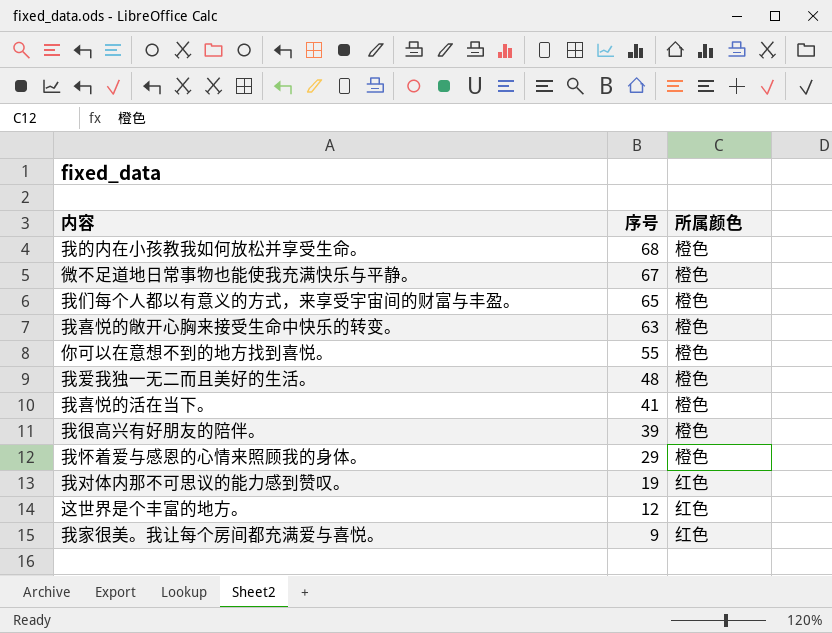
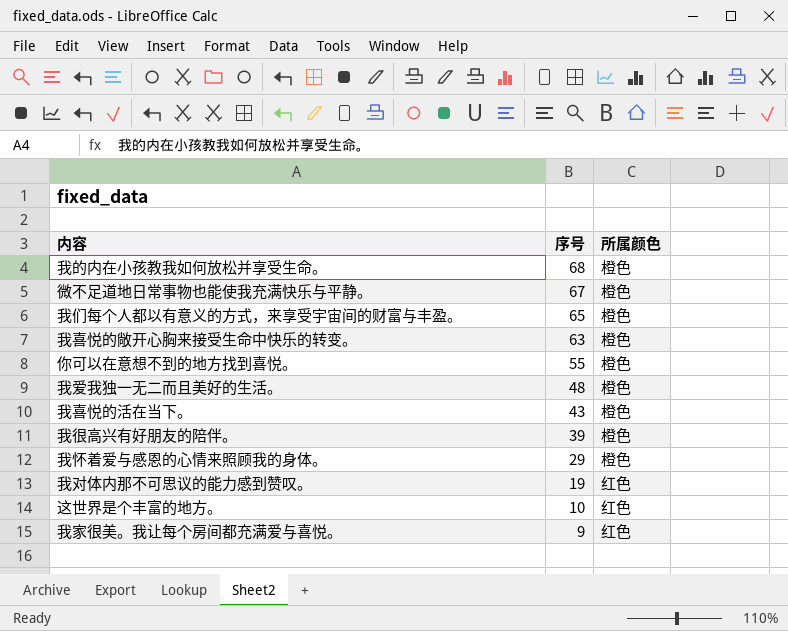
我喜悦的活在当下。 | 序号: 41 -> 43
这世界是个丰富的地方。 | 序号: 12 -> 10

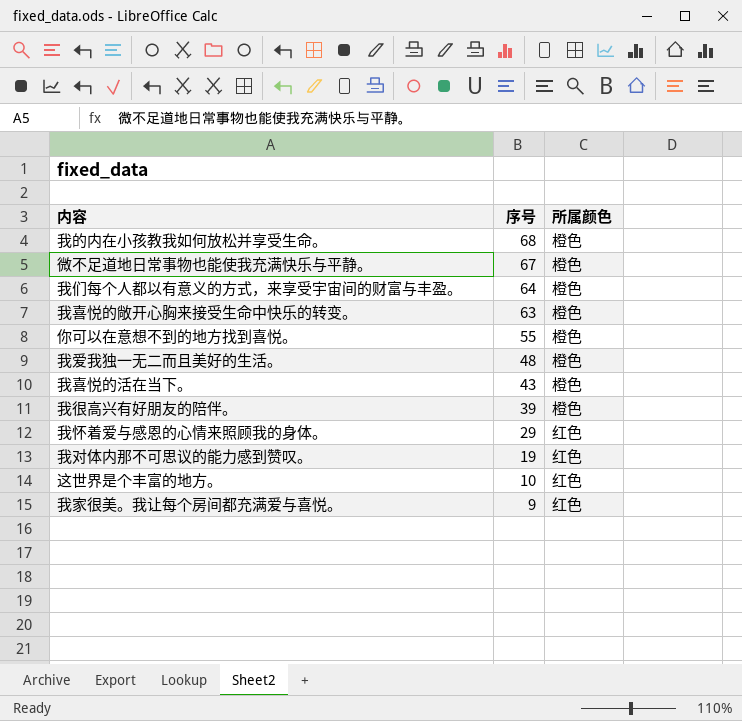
我们每个人都以有意义的方式，来享受宇宙间的财富与丰盈。 | 序号: 65 -> 64
我怀着爱与感恩的心情来照顾我的身体。 | 所属颜色: 橙色 -> 红色

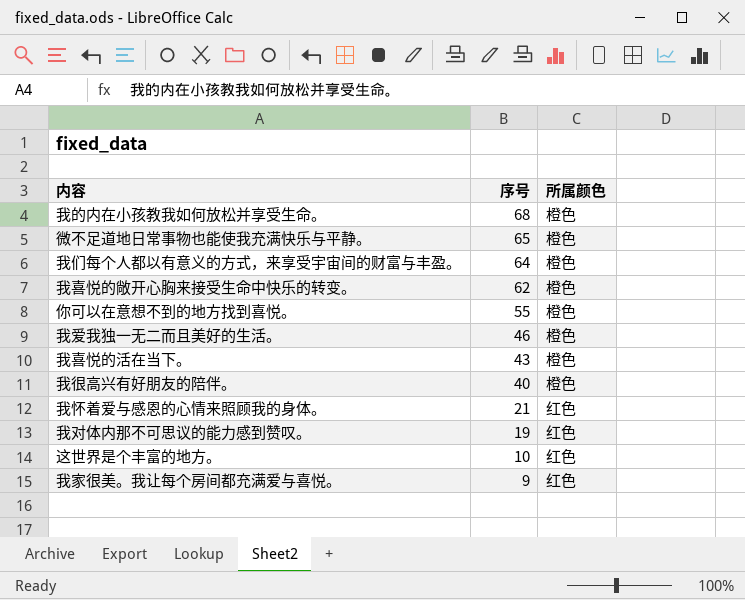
微不足道地日常事物也能使我充满快乐与平静。 | 序号: 67 -> 65
我喜悦的敞开心胸来接受生命中快乐的转变。 | 序号: 63 -> 62
我爱我独一无二而且美好的生活。 | 序号: 48 -> 46
我很高兴有好朋友的陪伴。 | 序号: 39 -> 40
我怀着爱与感恩的心情来照顾我的身体。 | 序号: 29 -> 21

